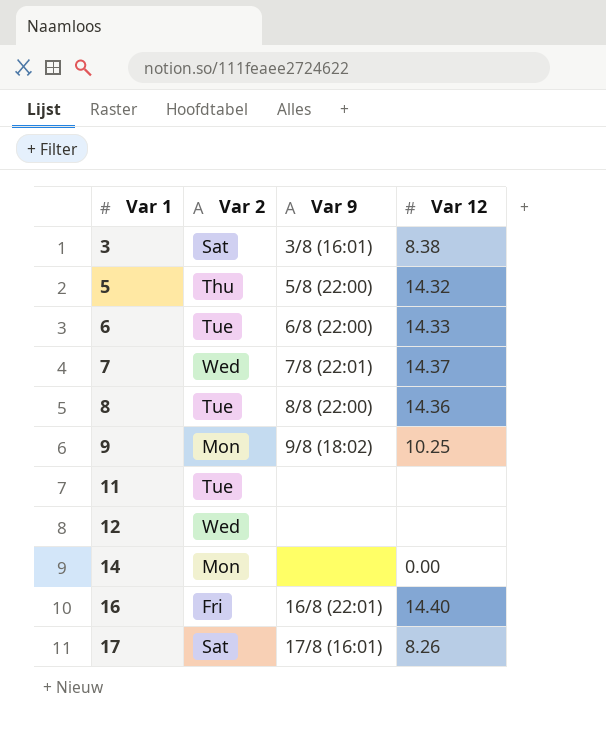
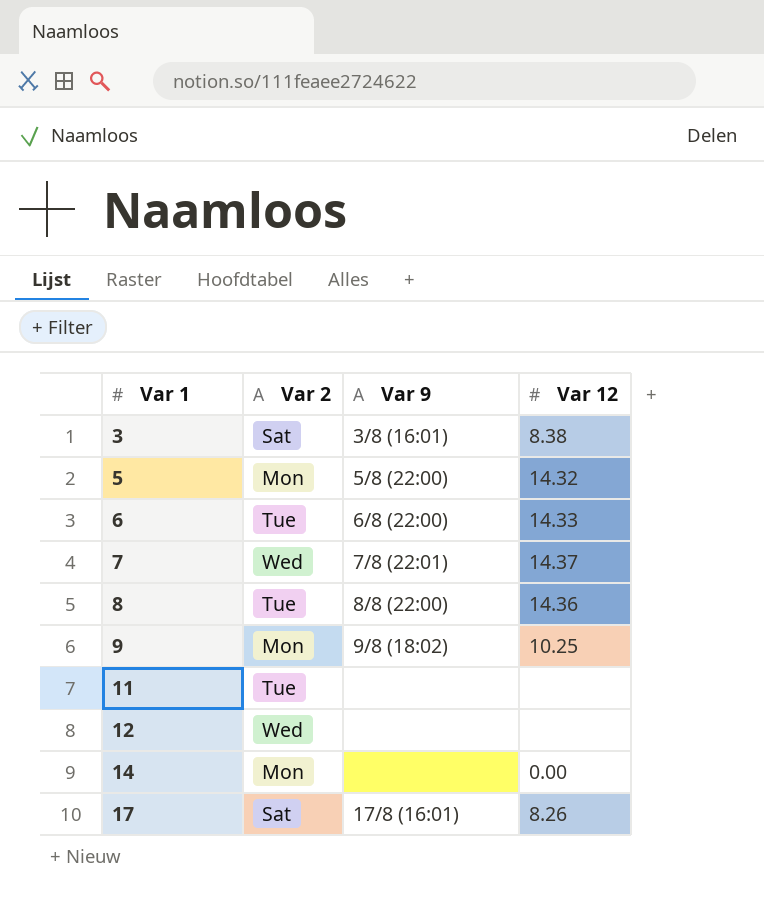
row 16: Fri | 16/8 (22:01) | 14.40 -> none
5 | Var 2: Thu -> Mon

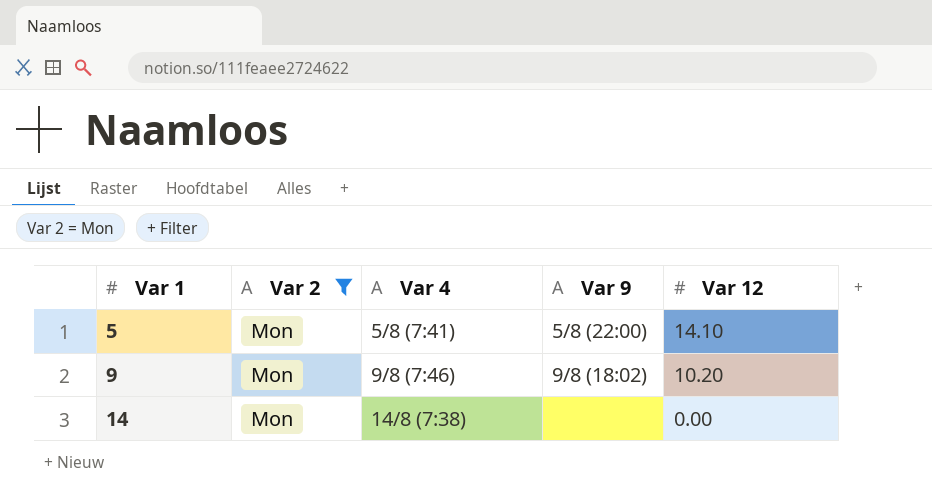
filter: none -> Var 2 = Mon
column Var 4 | position: none -> 3
5 | Var 12: 14.32 -> 14.10
9 | Var 12: 10.25 -> 10.20

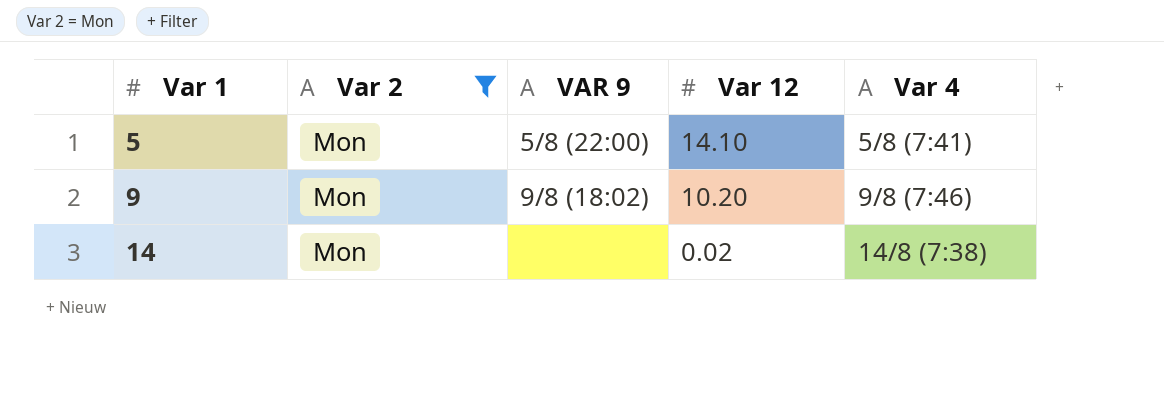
column name: Var 9 -> VAR 9
column Var 4 | position: 3 -> 5
14 | Var 12: 0.00 -> 0.02

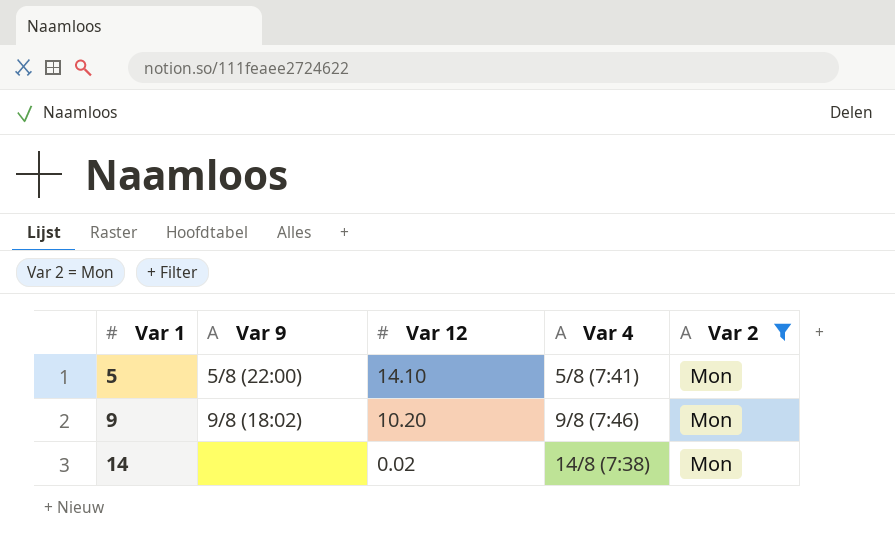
column name: VAR 9 -> Var 9
column Var 2 | position: 2 -> 5

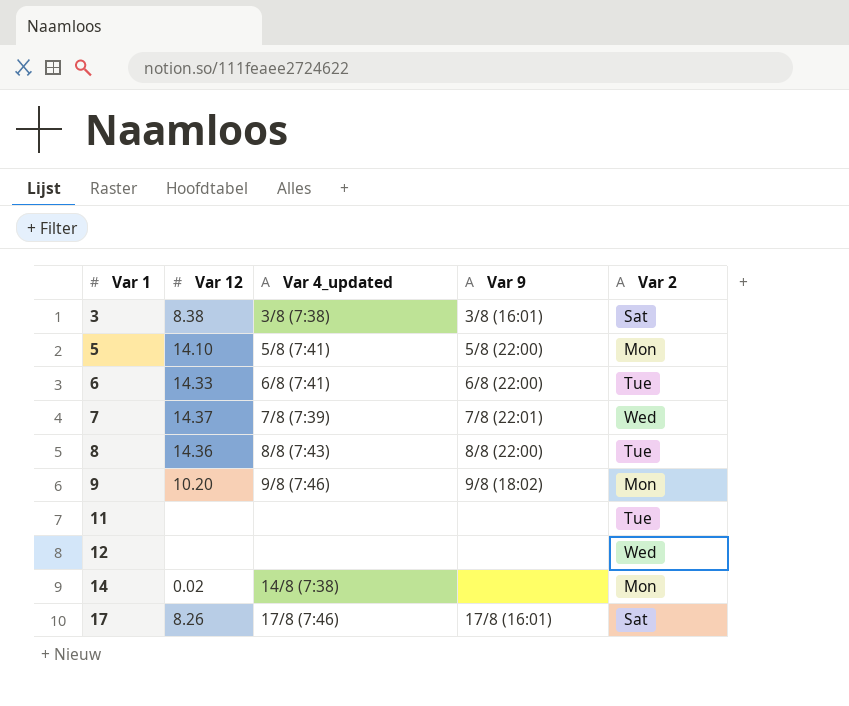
filter: Var 2 = Mon -> none
column name: Var 4 -> Var 4_updated
column Var 9 | position: 2 -> 4

